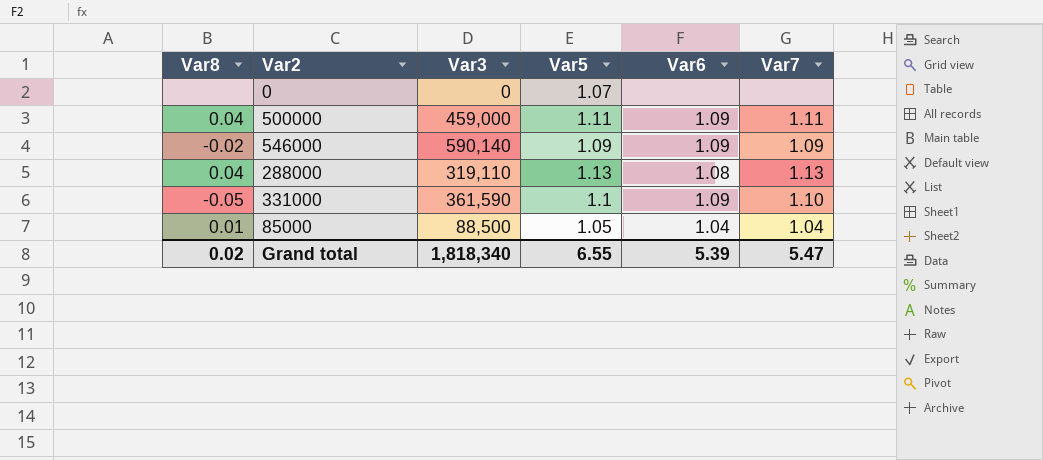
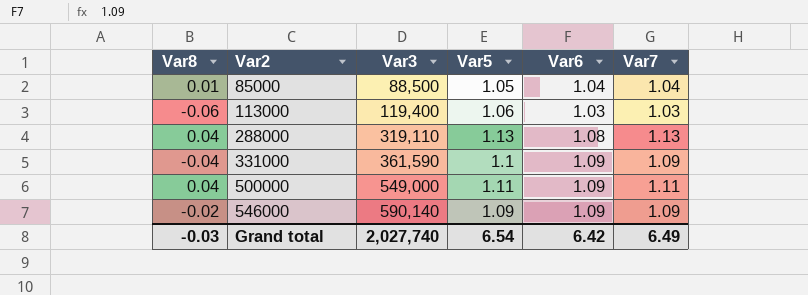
row order: none -> Var2 ascending
row 0: none | 0 | 1.07 | none | none -> none
row 113000: none -> -0.06 | 119,400 | 1.06 | 1.03 | 1.03
331000 | Var8: -0.05 -> -0.04
331000 | Var7: 1.10 -> 1.09
500000 | Var3: 459,000 -> 549,000
Grand total | Var8: 0.02 -> -0.03
Grand total | Var3: 1,818,340 -> 2,027,740
Grand total | Var5: 6.55 -> 6.54
Grand total | Var6: 5.39 -> 6.42
Grand total | Var7: 5.47 -> 6.49

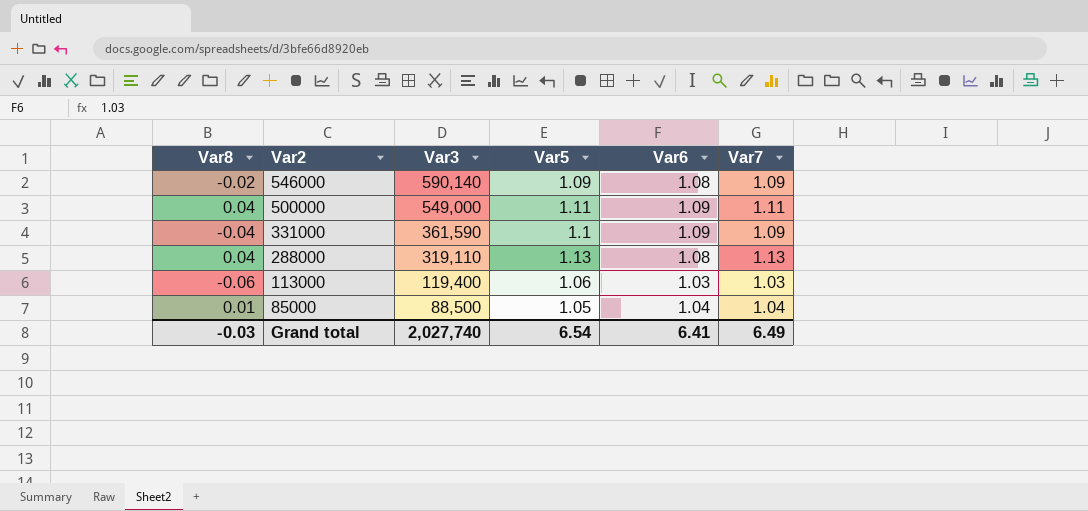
row order: Var2 ascending -> Var2 descending
546000 | Var6: 1.09 -> 1.08
Grand total | Var6: 6.42 -> 6.41

